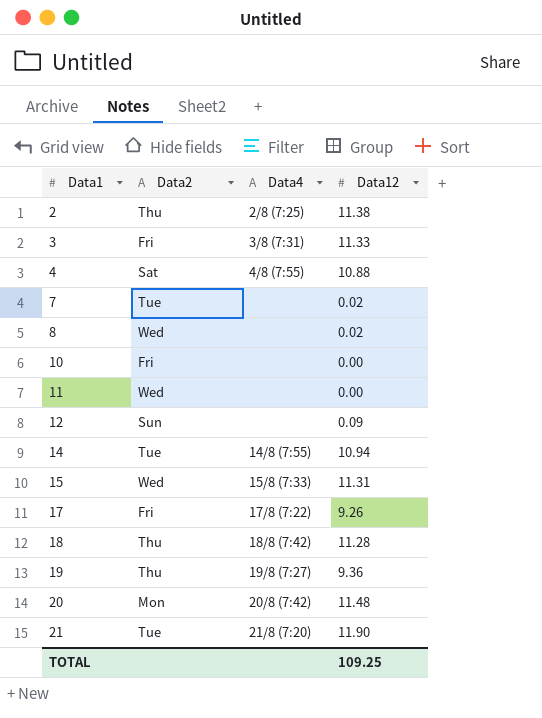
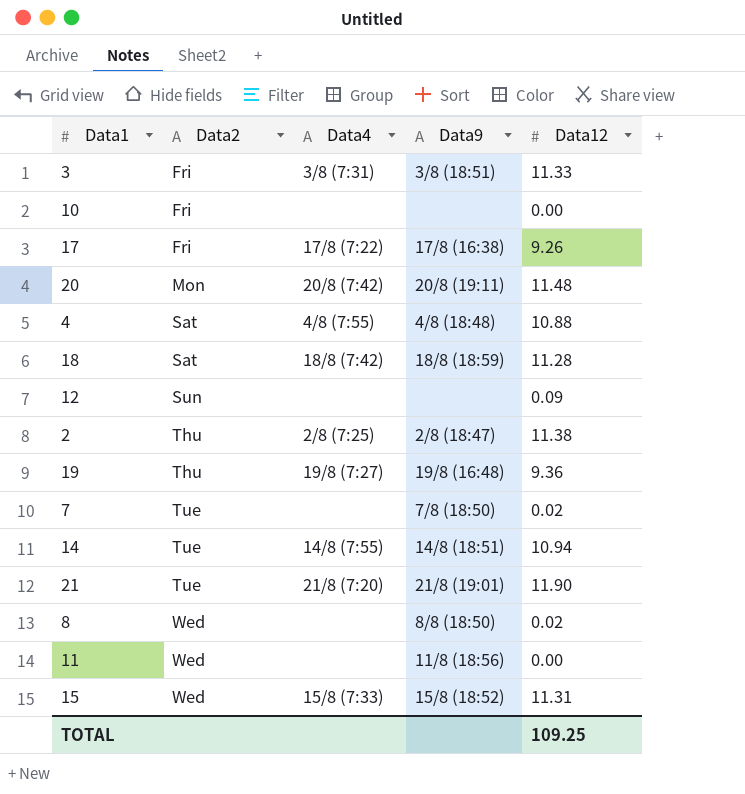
row order: Data1 ascending -> Data2 ascending
column Data9 | position: none -> 4
18 | Data2: Thu -> Sat

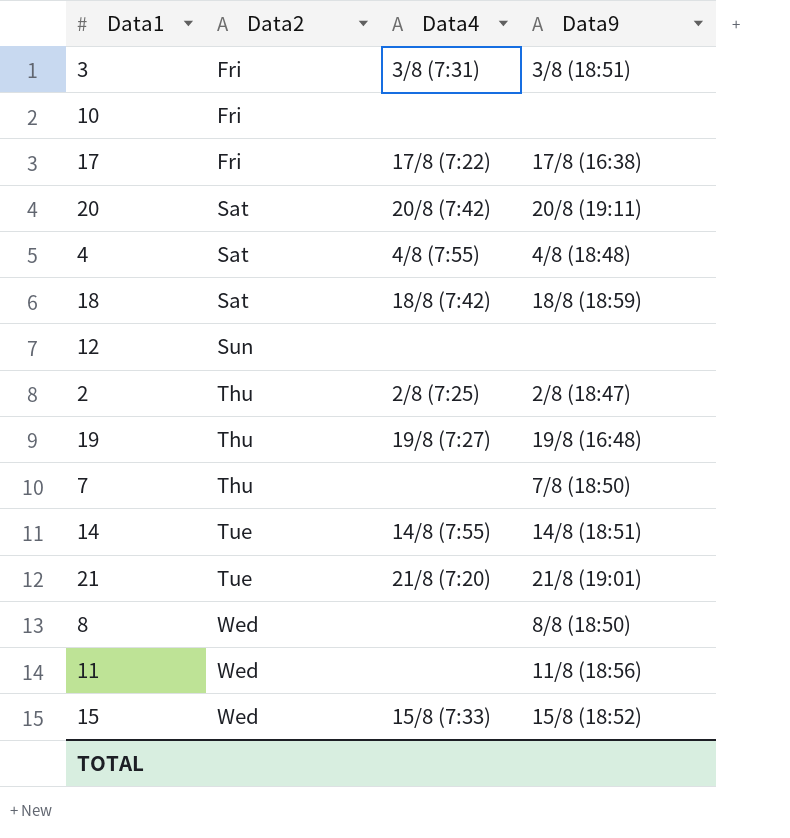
column Data12 | position: 5 -> none
20 | Data2: Mon -> Sat
7 | Data2: Tue -> Thu

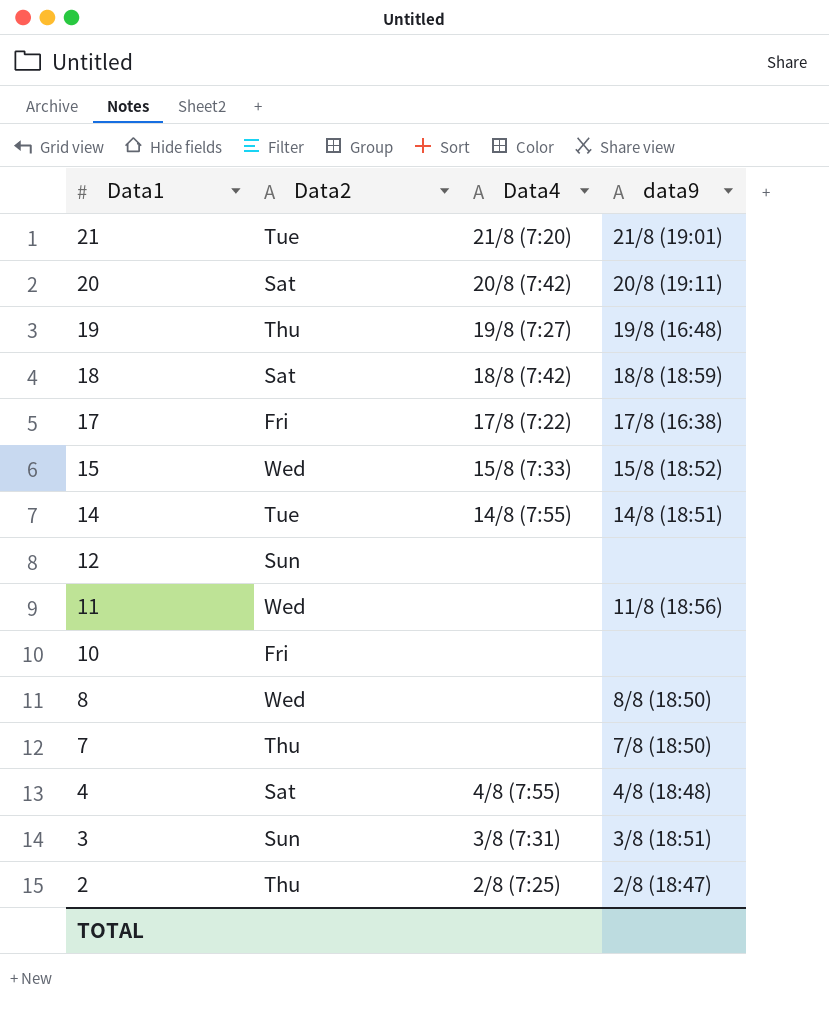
row order: Data2 ascending -> Data1 descending
column name: Data9 -> data9
3 | Data2: Fri -> Sun

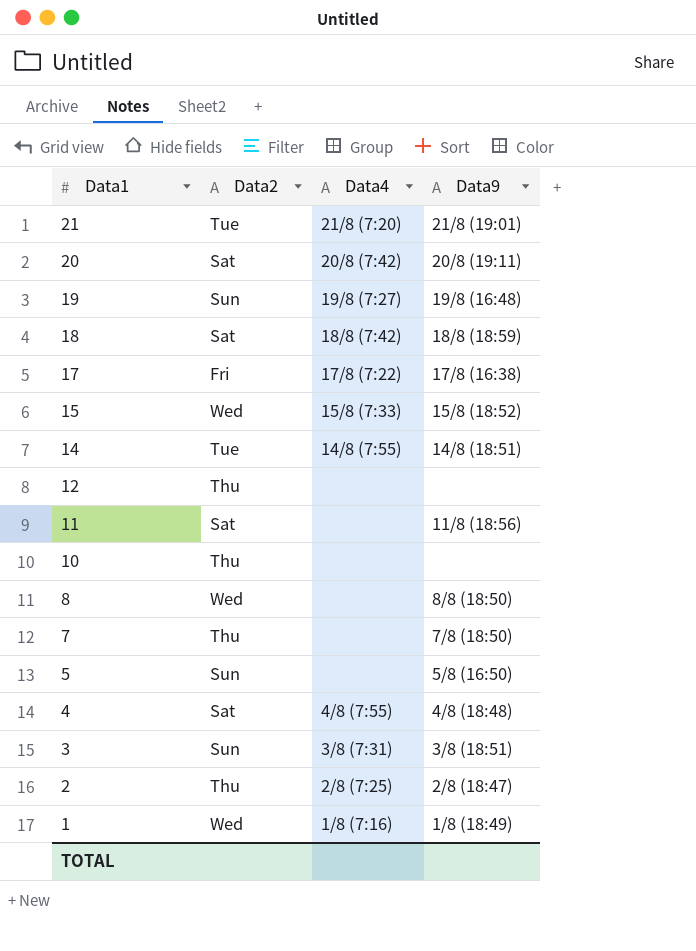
column name: data9 -> Data9
19 | Data2: Thu -> Sun
12 | Data2: Sun -> Thu
11 | Data2: Wed -> Sat
10 | Data2: Fri -> Thu
row 5: none -> Sun | none | 5/8 (16:50)
row 1: none -> Wed | 1/8 (7:16) | 1/8 (18:49)

